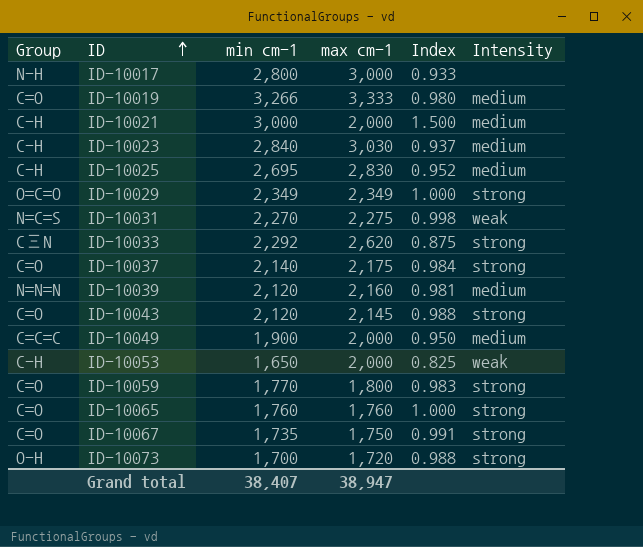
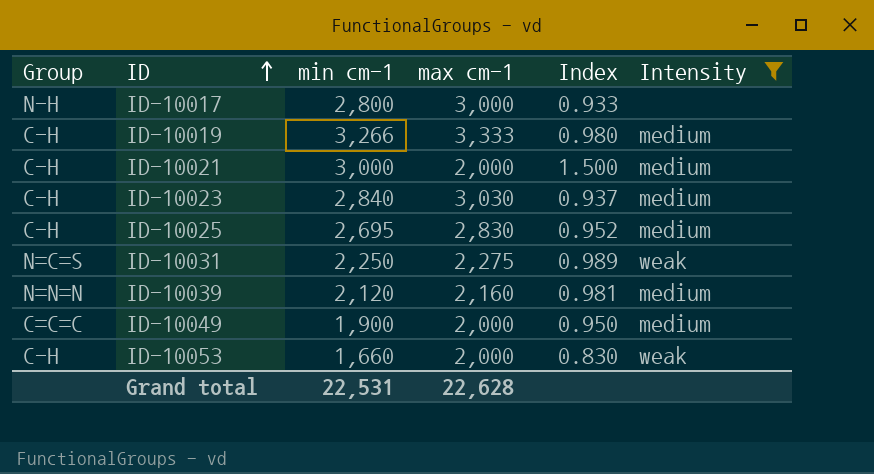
filter: none -> Intensity != strong
ID-10019 | Group: C=O -> C-H
ID-10031 | min cm-1: 2,270 -> 2,250
ID-10031 | Index: 0.998 -> 0.989
ID-10053 | min cm-1: 1,650 -> 1,660
ID-10053 | Index: 0.825 -> 0.830
Grand total | min cm-1: 38,407 -> 22,531
Grand total | max cm-1: 38,947 -> 22,628

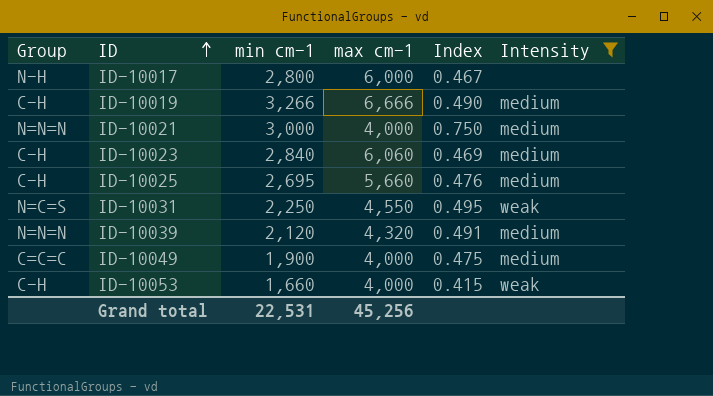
ID-10017 | max cm-1: 3,000 -> 6,000
ID-10017 | Index: 0.933 -> 0.467
ID-10019 | max cm-1: 3,333 -> 6,666
ID-10019 | Index: 0.980 -> 0.490
ID-10021 | Group: C-H -> N=N=N
ID-10021 | max cm-1: 2,000 -> 4,000
ID-10021 | Index: 1.500 -> 0.750
ID-10023 | max cm-1: 3,030 -> 6,060
ID-10023 | Index: 0.937 -> 0.469
ID-10025 | max cm-1: 2,830 -> 5,660
ID-10025 | Index: 0.952 -> 0.476
ID-10031 | max cm-1: 2,275 -> 4,550
ID-10031 | Index: 0.989 -> 0.495
ID-10039 | max cm-1: 2,160 -> 4,320
ID-10039 | Index: 0.981 -> 0.491
ID-10049 | max cm-1: 2,000 -> 4,000
ID-10049 | Index: 0.950 -> 0.475
ID-10053 | max cm-1: 2,000 -> 4,000
ID-10053 | Index: 0.830 -> 0.415
Grand total | max cm-1: 22,628 -> 45,256

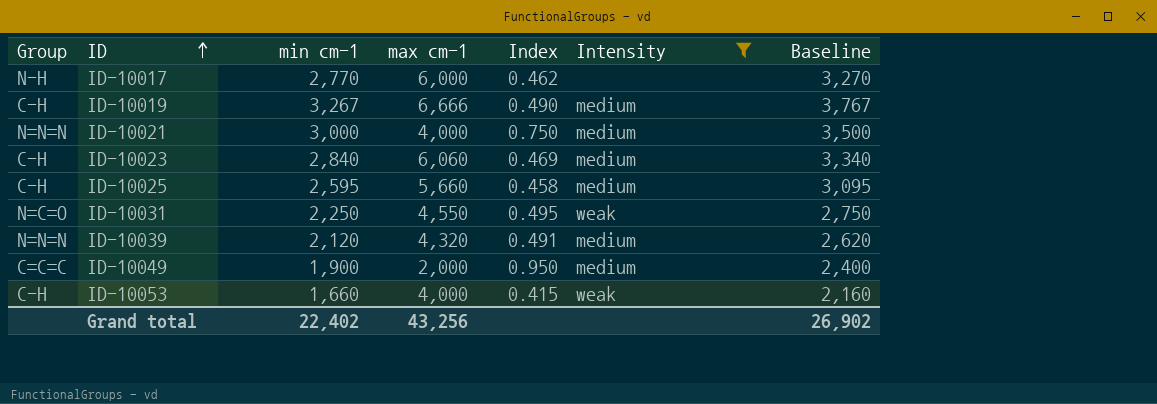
column Baseline | formula: none -> [min cm-1] + 500
ID-10017 | min cm-1: 2,800 -> 2,770
ID-10017 | Index: 0.467 -> 0.462
ID-10019 | min cm-1: 3,266 -> 3,267
ID-10025 | min cm-1: 2,695 -> 2,595
ID-10025 | Index: 0.476 -> 0.458
ID-10031 | Group: N=C=S -> N=C=O
ID-10049 | max cm-1: 4,000 -> 2,000
ID-10049 | Index: 0.475 -> 0.950
Grand total | min cm-1: 22,531 -> 22,402
Grand total | max cm-1: 45,256 -> 43,256

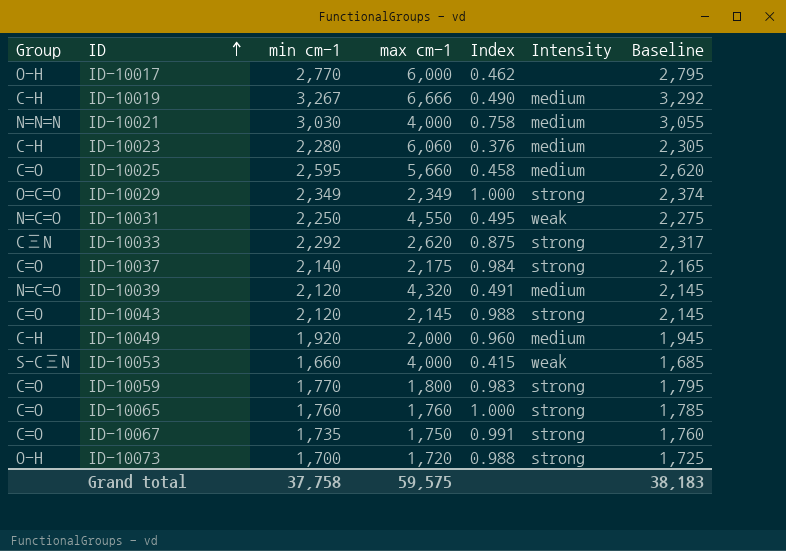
filter: Intensity != strong -> none
column Baseline | formula: [min cm-1] + 500 -> [min cm-1] + 25
ID-10017 | Group: N-H -> O-H
ID-10021 | min cm-1: 3,000 -> 3,030
ID-10021 | Index: 0.750 -> 0.758
ID-10023 | min cm-1: 2,840 -> 2,280
ID-10023 | Index: 0.469 -> 0.376
ID-10025 | Group: C-H -> C=O
ID-10039 | Group: N=N=N -> N=C=O
ID-10049 | Group: C=C=C -> C-H
ID-10049 | min cm-1: 1,900 -> 1,920
ID-10049 | Index: 0.950 -> 0.960
ID-10053 | Group: C-H -> S-CΞN
Grand total | min cm-1: 22,402 -> 37,758
Grand total | max cm-1: 43,256 -> 59,575
Grand total | Baseline: 26,902 -> 38,183

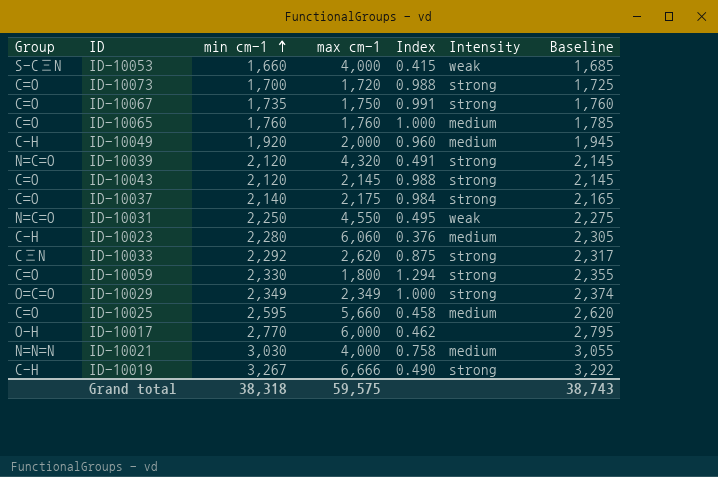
row order: ID ascending -> min cm-1 ascending
ID-10073 | Group: O-H -> C=O
ID-10065 | Intensity: strong -> medium
ID-10039 | Intensity: medium -> strong
ID-10059 | min cm-1: 1,770 -> 2,330
ID-10059 | Index: 0.983 -> 1.294
ID-10059 | Baseline: 1,795 -> 2,355
ID-10019 | Intensity: medium -> strong
Grand total | min cm-1: 37,758 -> 38,318
Grand total | Baseline: 38,183 -> 38,743

